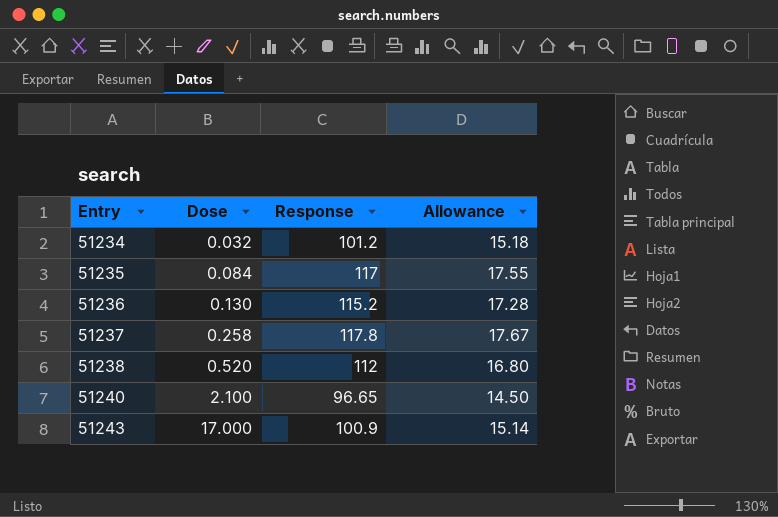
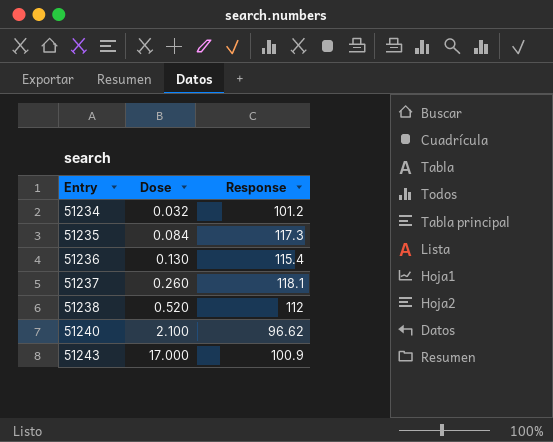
column Allowance | formula: [Response] * 0.15 -> none
51235 | Response: 117 -> 117.3
51236 | Response: 115.2 -> 115.4
51237 | Dose: 0.258 -> 0.260
51237 | Response: 117.8 -> 118.1
51240 | Response: 96.65 -> 96.62

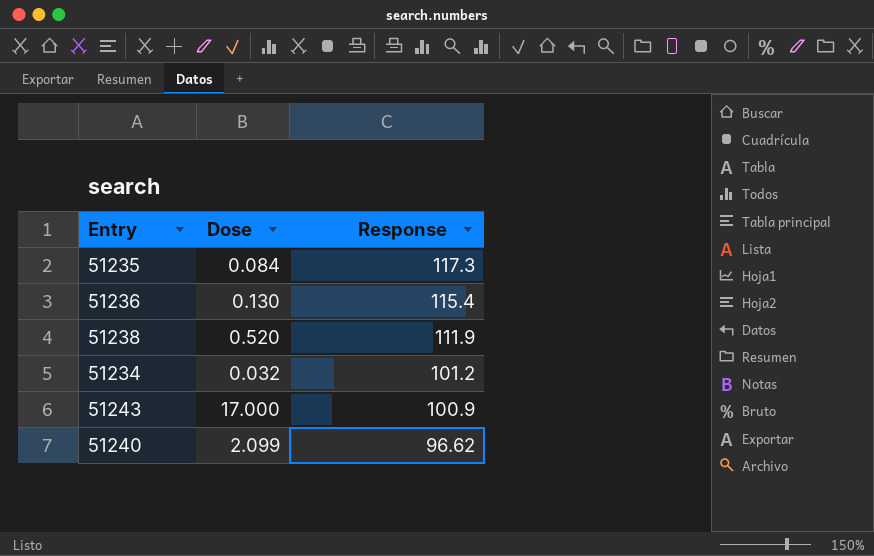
row order: Entry ascending -> Response descending
row 51237: 0.260 | 118.1 -> none
51238 | Response: 112 -> 111.9
51240 | Dose: 2.100 -> 2.099

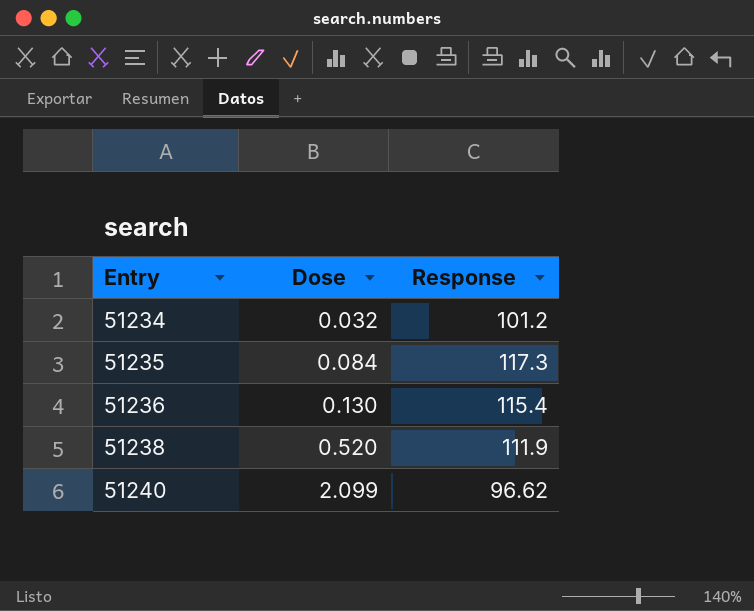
row order: Response descending -> Entry ascending
row 51243: 17.000 | 100.9 -> none

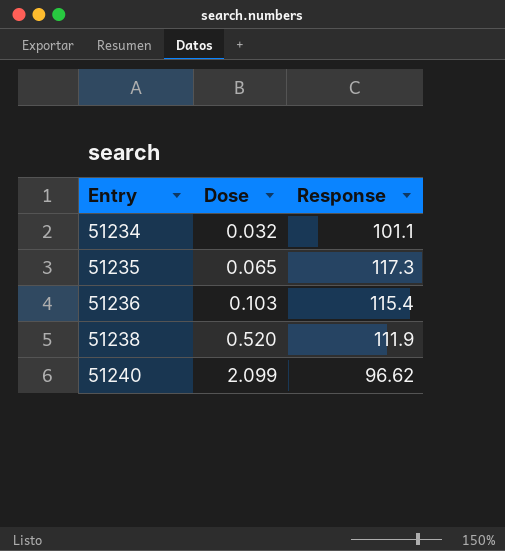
51234 | Response: 101.2 -> 101.1
51235 | Dose: 0.084 -> 0.065
51236 | Dose: 0.130 -> 0.103

